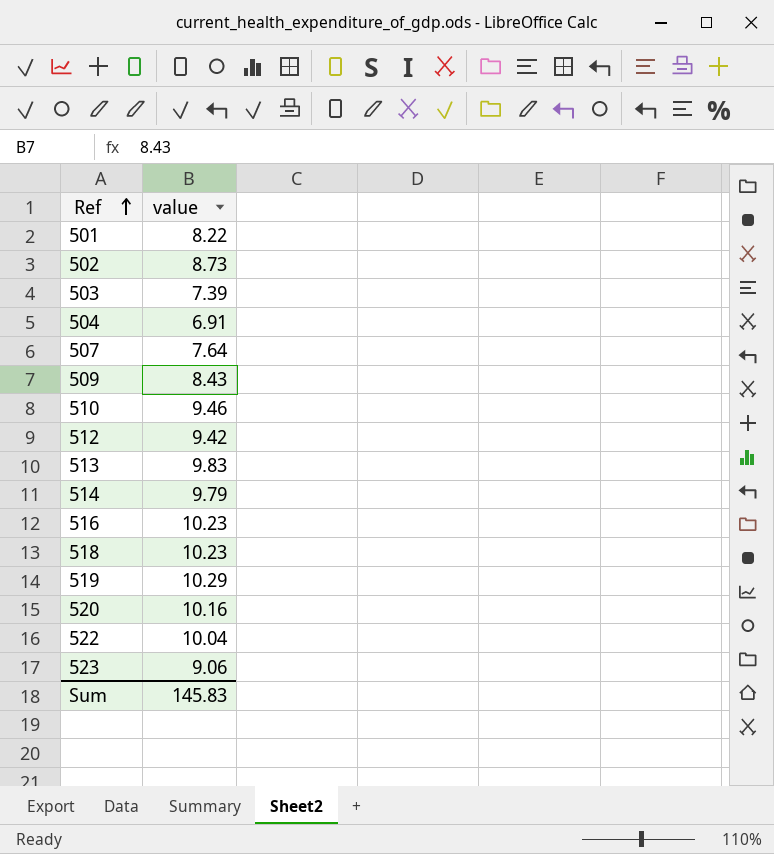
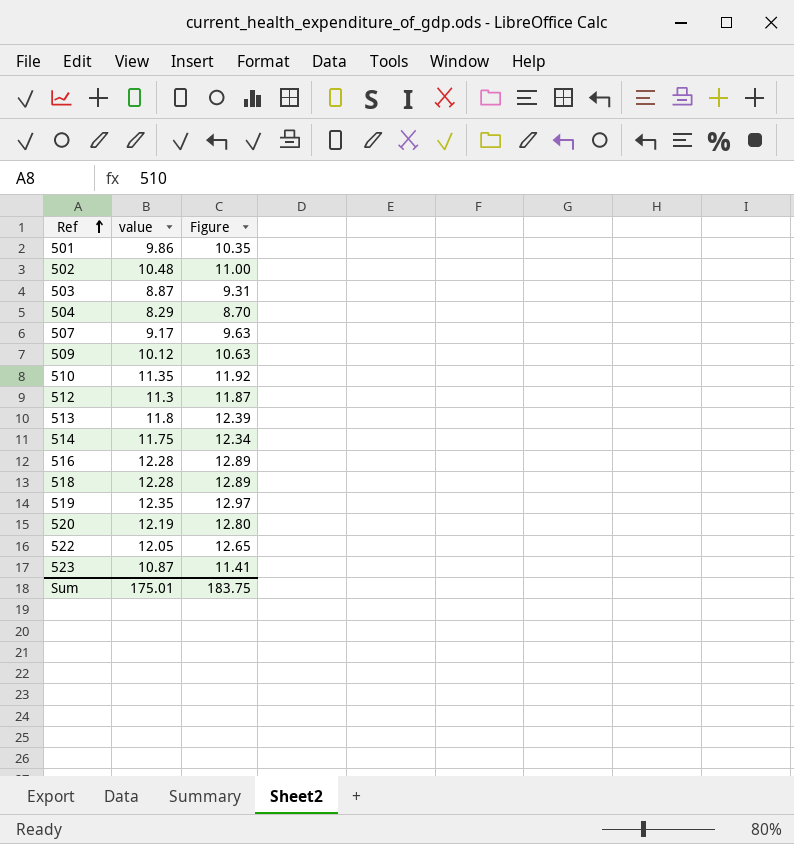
column Figure | formula: none -> [value] * 1.05
501 | value: 8.22 -> 9.86
502 | value: 8.73 -> 10.48
503 | value: 7.39 -> 8.87
504 | value: 6.91 -> 8.29
507 | value: 7.64 -> 9.17
509 | value: 8.43 -> 10.12
510 | value: 9.46 -> 11.35
512 | value: 9.42 -> 11.3
513 | value: 9.83 -> 11.8
514 | value: 9.79 -> 11.75
516 | value: 10.23 -> 12.28
518 | value: 10.23 -> 12.28
519 | value: 10.29 -> 12.35
520 | value: 10.16 -> 12.19
522 | value: 10.04 -> 12.05
523 | value: 9.06 -> 10.87
Sum | value: 145.83 -> 175.01

